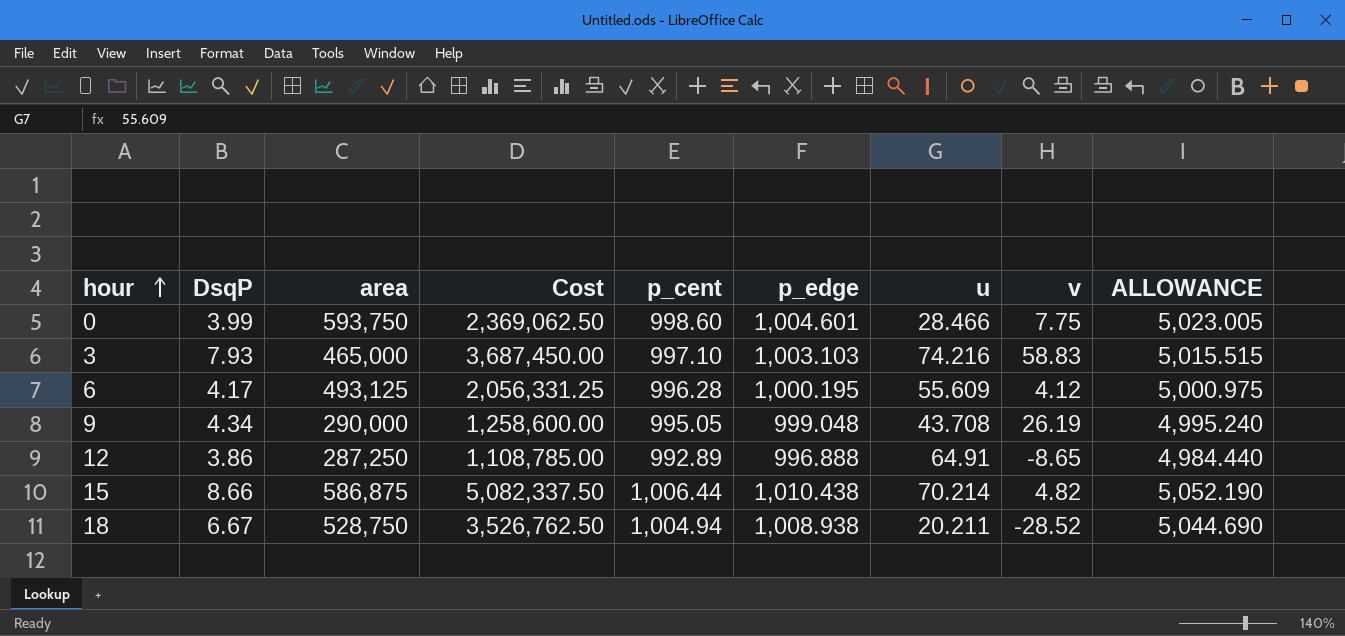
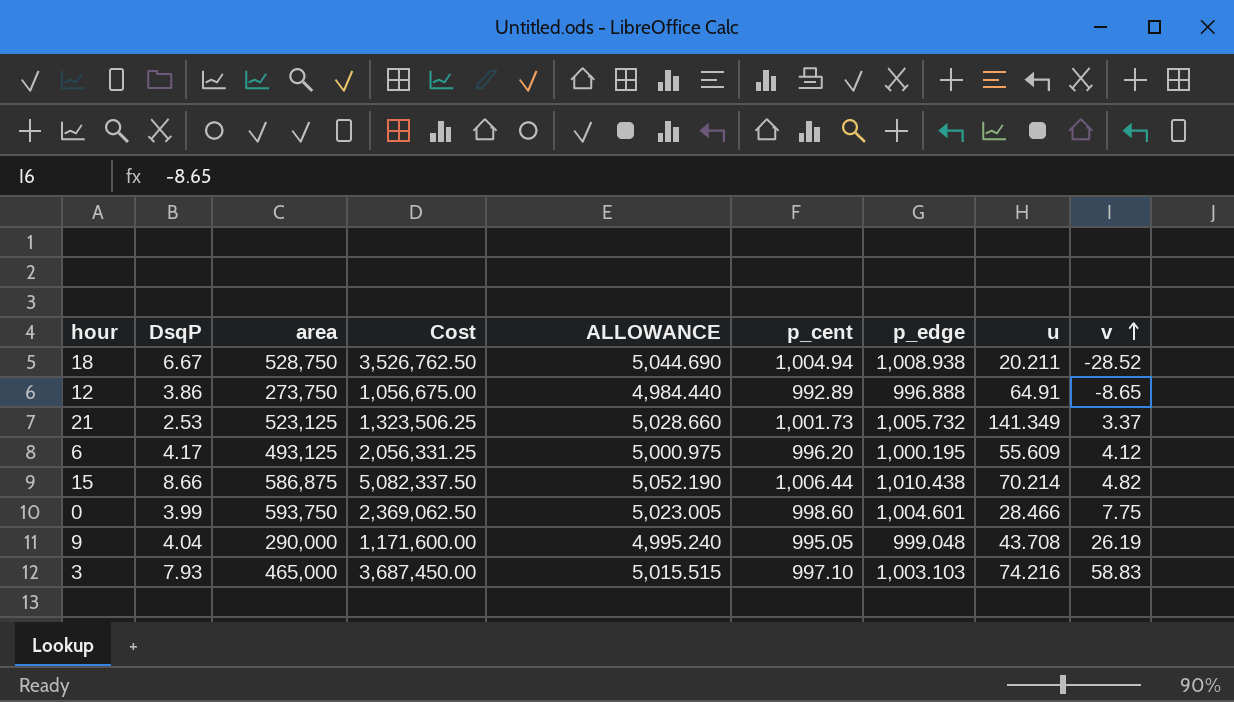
row order: hour ascending -> v ascending
column ALLOWANCE | position: 9 -> 5
12 | area: 287,250 -> 273,750
12 | Cost: 1,108,785.00 -> 1,056,675.00
row 21: none -> 2.53 | 523,125 | 1,323,506.25 | 5,028.660 | 1,001.73 | 1,005.732 | 141.349 | 3.37
6 | p_cent: 996.28 -> 996.20
9 | DsqP: 4.34 -> 4.04
9 | Cost: 1,258,600.00 -> 1,171,600.00

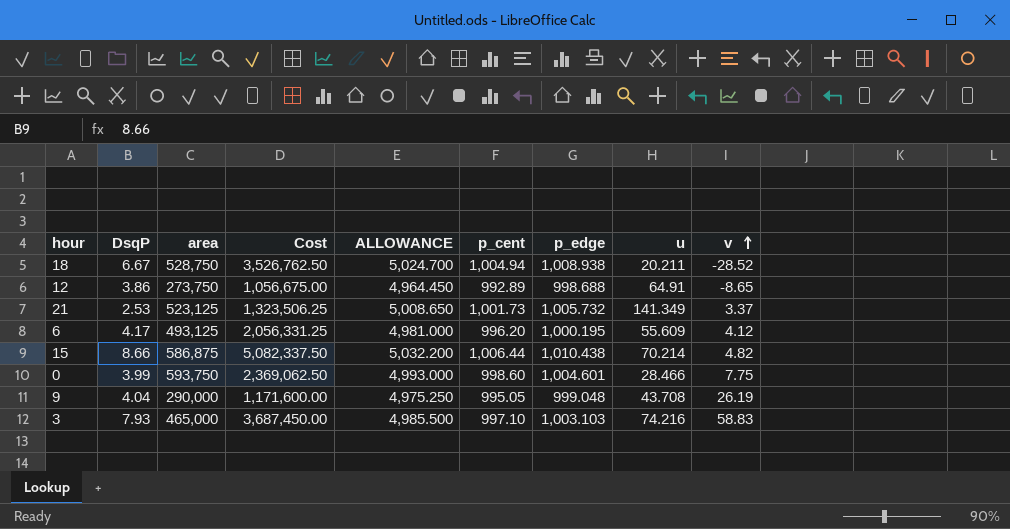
column ALLOWANCE | formula: [p_edge] * 5 -> [p_cent] * 5
12 | p_edge: 996.888 -> 998.688

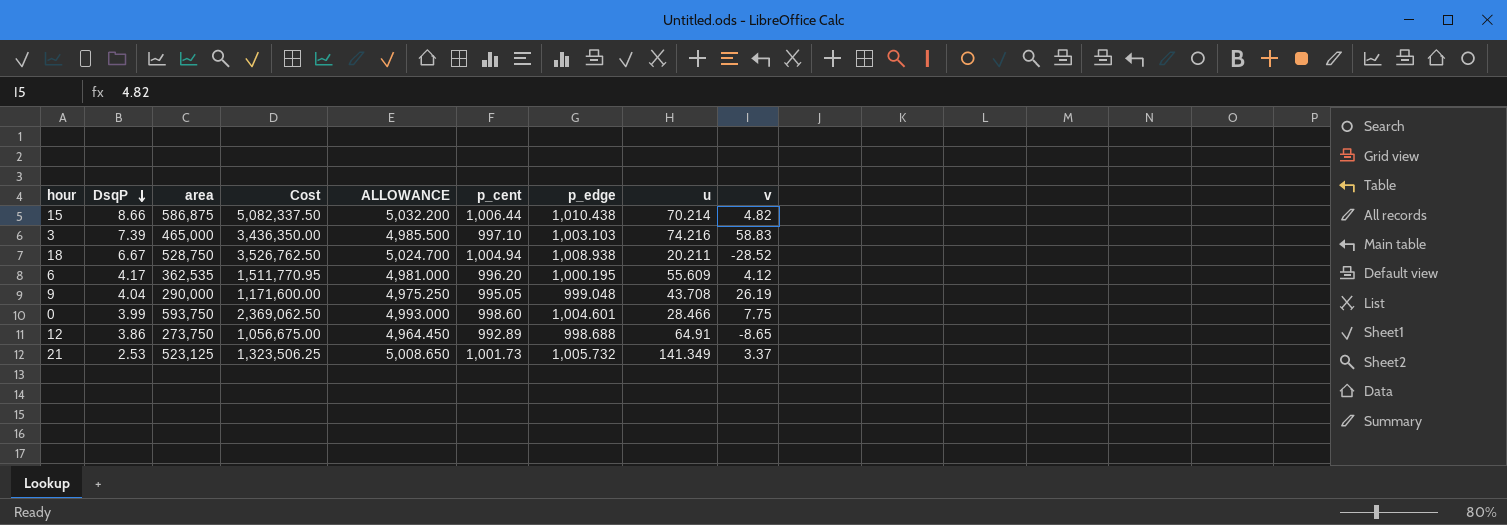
row order: v ascending -> DsqP descending
3 | DsqP: 7.93 -> 7.39
3 | Cost: 3,687,450.00 -> 3,436,350.00
6 | area: 493,125 -> 362,535
6 | Cost: 2,056,331.25 -> 1,511,770.95

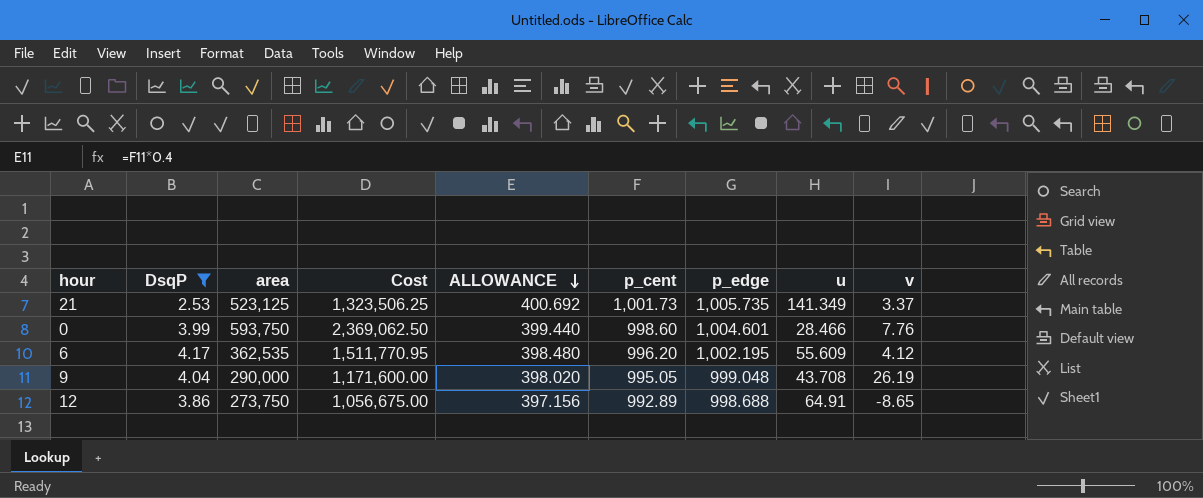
filter: none -> DsqP <= 4.17
row order: DsqP descending -> ALLOWANCE descending
column ALLOWANCE | formula: [p_cent] * 5 -> [p_cent] * 0.4
21 | p_edge: 1,005.732 -> 1,005.735
0 | v: 7.75 -> 7.76
6 | p_edge: 1,000.195 -> 1,002.195

